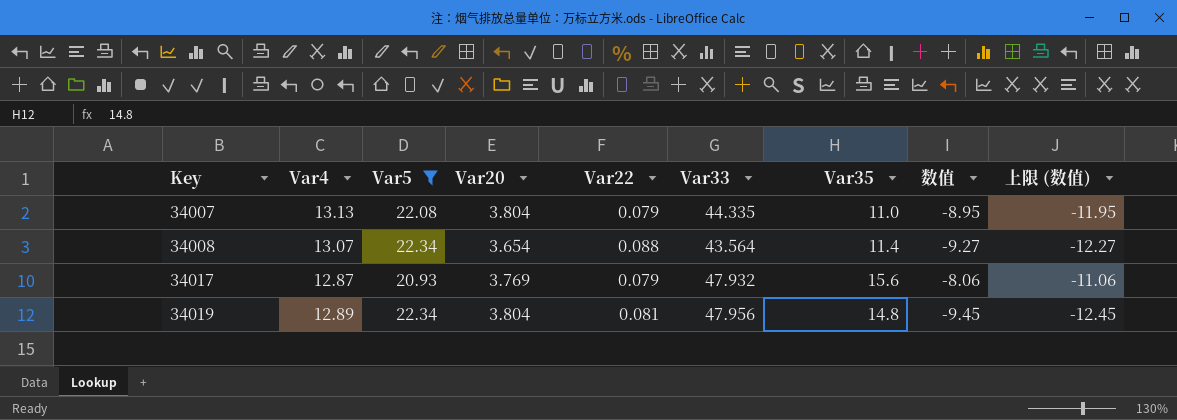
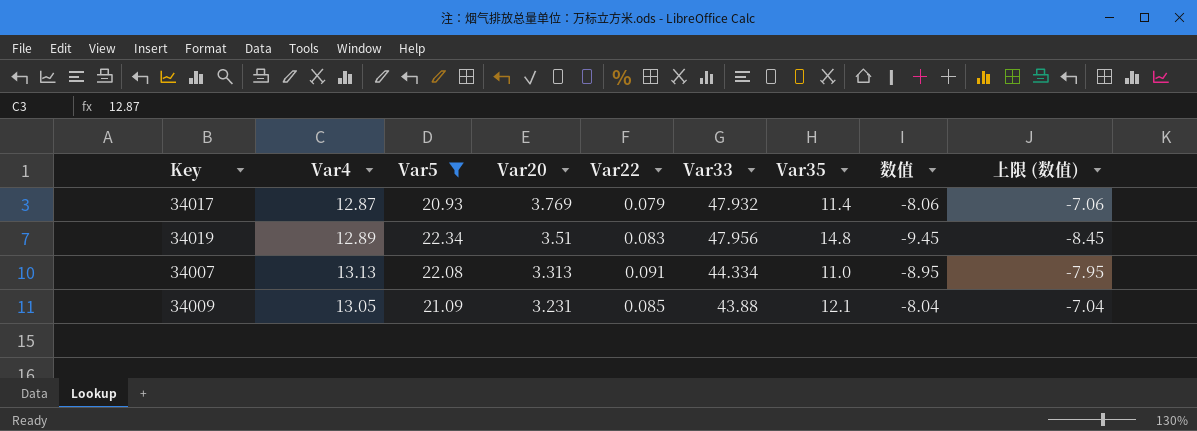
row order: Key ascending -> Var20 descending
column 上限 (数值) | formula: [数值] - 3 -> [数值] + 1
row 34008: 13.07 | 22.34 | 3.654 | 0.088 | 43.564 | 11.4 | -9.27 | -12.27 -> none
34017 | Var35: 15.6 -> 11.4
34019 | Var20: 3.804 -> 3.51
34019 | Var22: 0.081 -> 0.083
34007 | Var20: 3.804 -> 3.313
34007 | Var22: 0.079 -> 0.091
34007 | Var33: 44.335 -> 44.334
row 34009: none -> 13.05 | 21.09 | 3.231 | 0.085 | 43.88 | 12.1 | -8.04 | -7.04

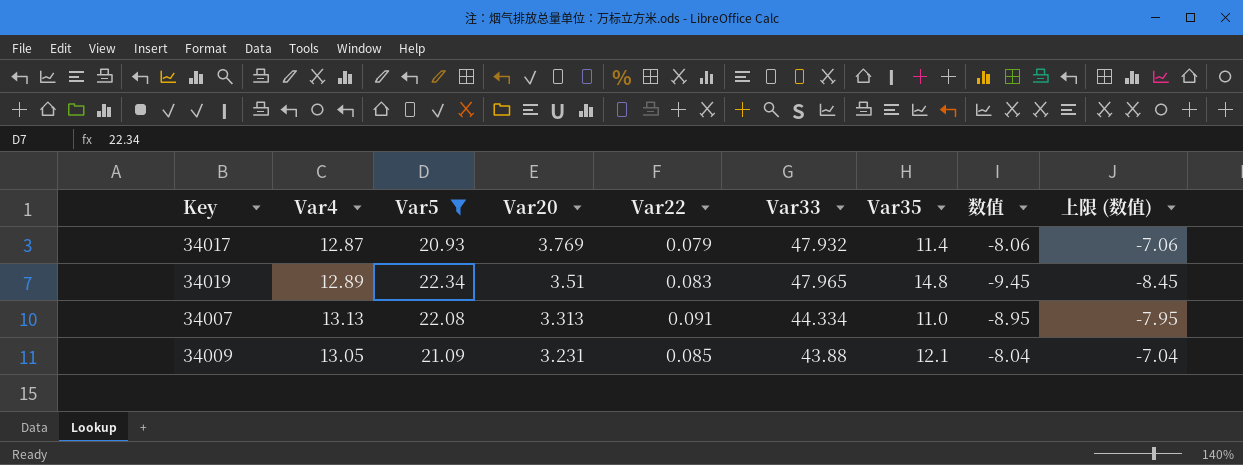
34019 | Var33: 47.956 -> 47.965

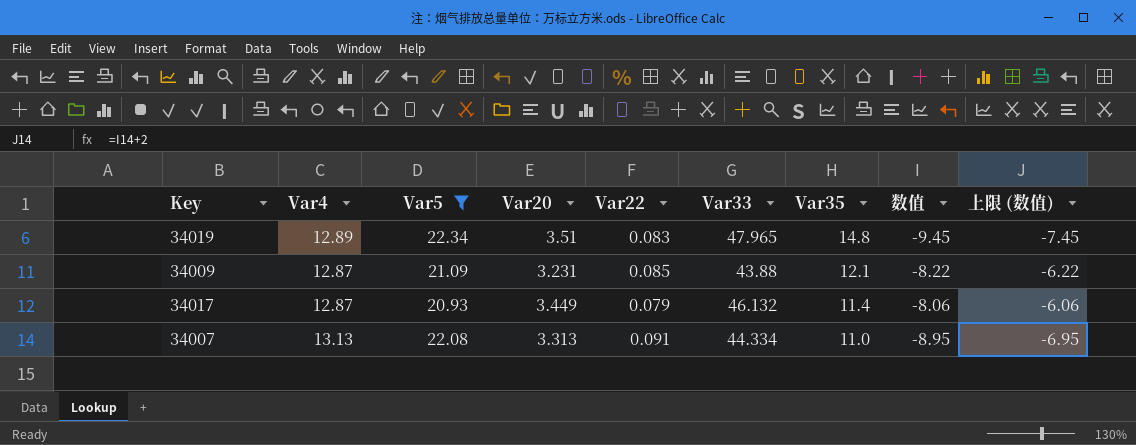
row order: Var20 descending -> Var35 descending
column 上限 (数值) | formula: [数值] + 1 -> [数值] + 2
34009 | Var4: 13.05 -> 12.87
34009 | 数值: -8.04 -> -8.22
34017 | Var20: 3.769 -> 3.449
34017 | Var33: 47.932 -> 46.132

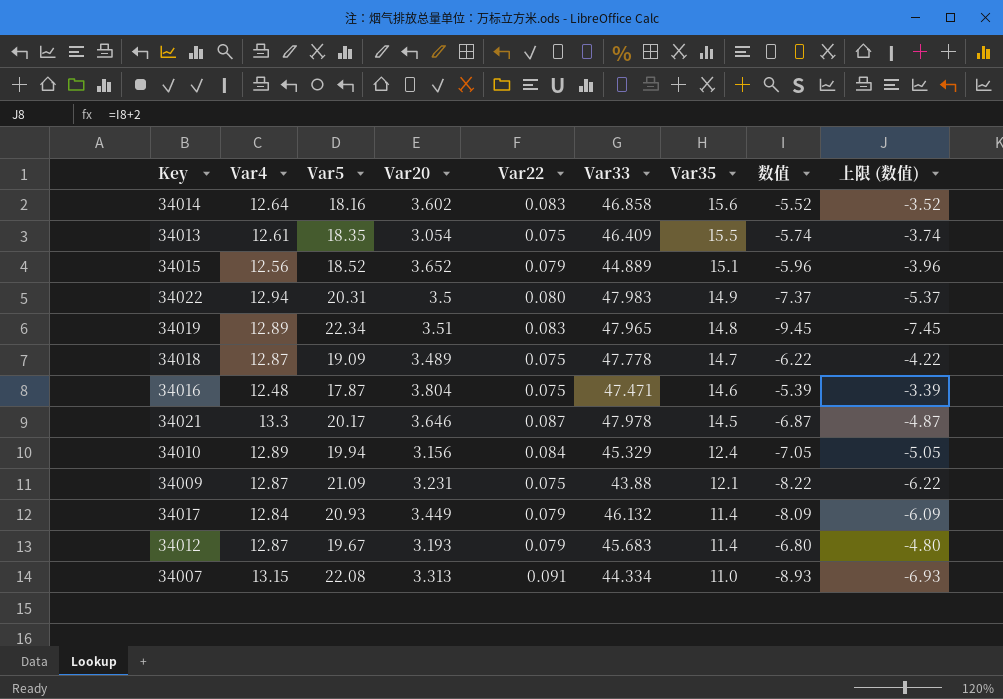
filter: Var5 >= 20.93 -> none
34009 | Var22: 0.085 -> 0.075
34017 | Var4: 12.87 -> 12.84
34017 | 数值: -8.06 -> -8.09
34017 | 上限 (数值): -6.06 -> -6.09
34007 | Var4: 13.13 -> 13.15
34007 | 数值: -8.95 -> -8.93
34007 | 上限 (数值): -6.95 -> -6.93

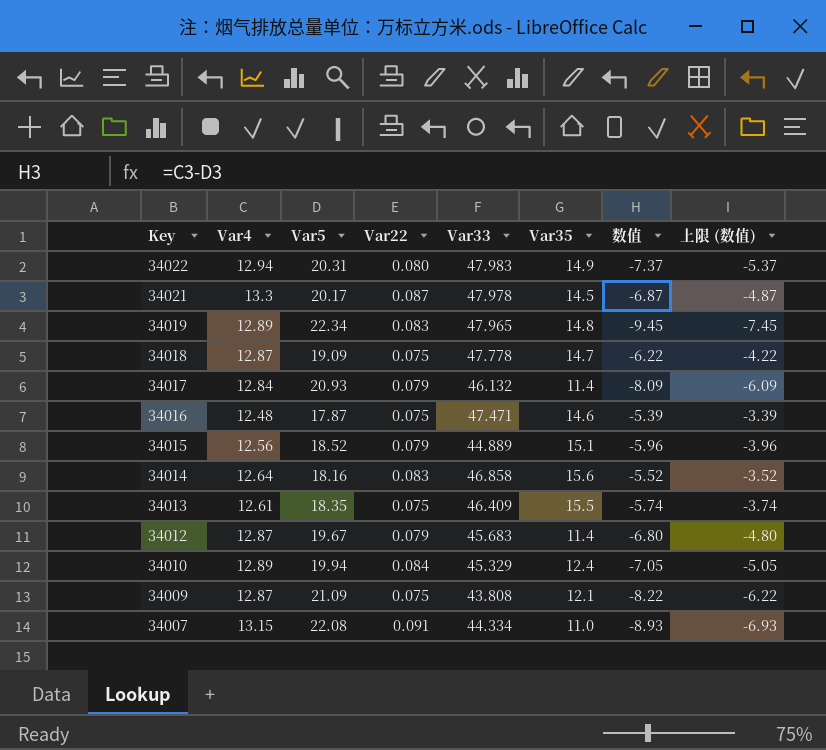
row order: Var35 descending -> Key descending
column Var20 | position: 4 -> none
34009 | Var33: 43.88 -> 43.808

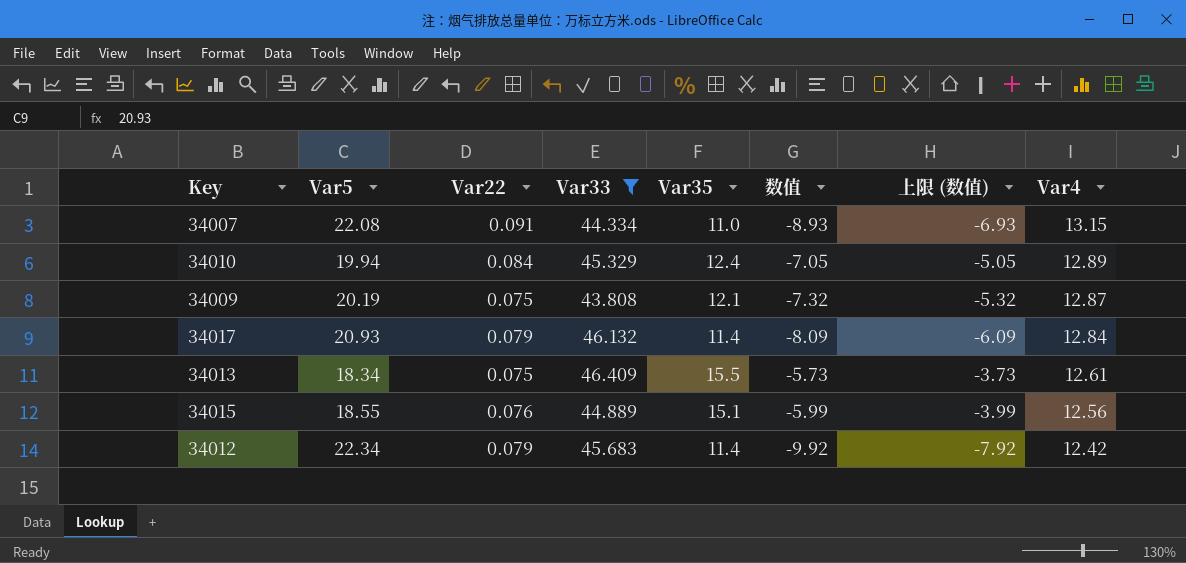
filter: none -> Var33 <= 46.409
row order: Key descending -> Var4 descending
column Var4 | position: 2 -> 8
34009 | Var5: 21.09 -> 20.19
34009 | 数值: -8.22 -> -7.32
34009 | 上限 (数值): -6.22 -> -5.32
34013 | Var5: 18.35 -> 18.34
34013 | 数值: -5.74 -> -5.73
34013 | 上限 (数值): -3.74 -> -3.73
34015 | Var5: 18.52 -> 18.55
34015 | Var22: 0.079 -> 0.076
34015 | 数值: -5.96 -> -5.99
34015 | 上限 (数值): -3.96 -> -3.99
34012 | Var5: 19.67 -> 22.34
34012 | 数值: -6.80 -> -9.92
34012 | 上限 (数值): -4.80 -> -7.92
34012 | Var4: 12.87 -> 12.42

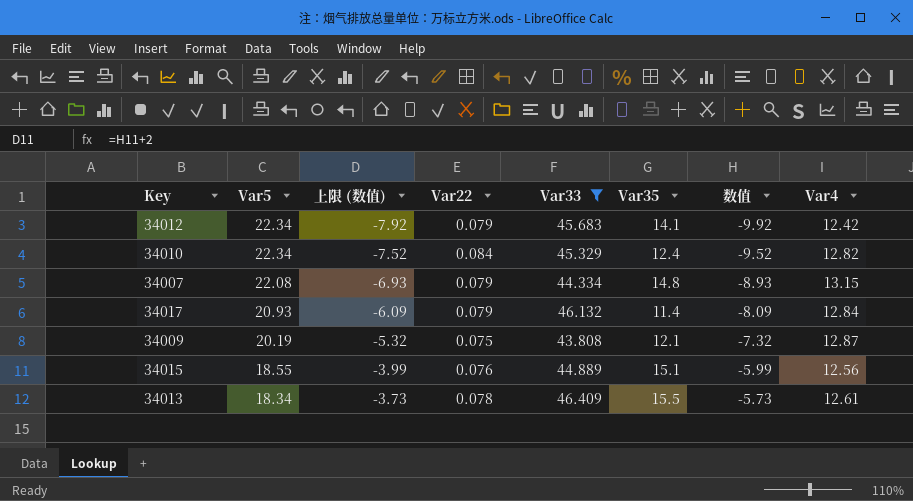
row order: Var4 descending -> Var5 descending
column 上限 (数值) | position: 7 -> 3
34012 | Var35: 11.4 -> 14.1
34010 | Var5: 19.94 -> 22.34
34010 | 上限 (数值): -5.05 -> -7.52
34010 | 数值: -7.05 -> -9.52
34010 | Var4: 12.89 -> 12.82
34007 | Var22: 0.091 -> 0.079
34007 | Var35: 11.0 -> 14.8
34013 | Var22: 0.075 -> 0.078

